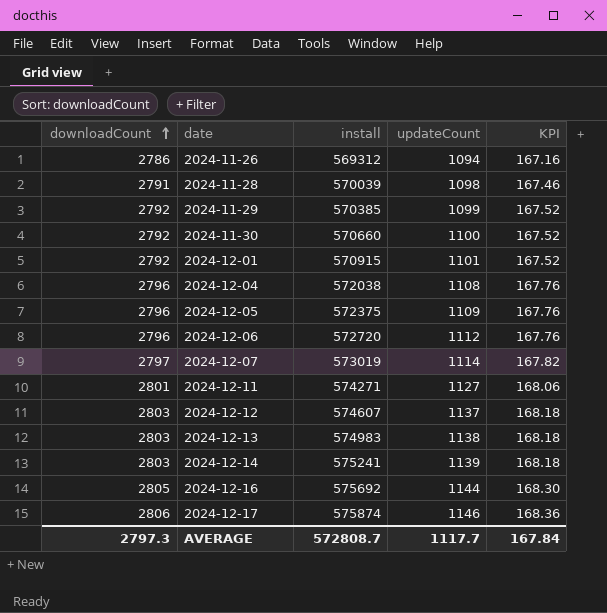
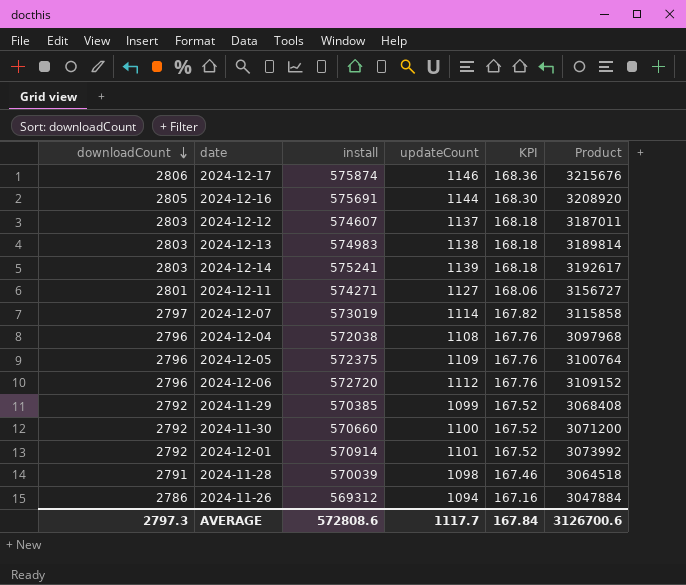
row order: downloadCount ascending -> downloadCount descending
column Product | formula: none -> [downloadCount] * [updateCount]
2024-12-16 | install: 575692 -> 575691
2024-12-01 | install: 570915 -> 570914
AVERAGE | install: 572808.7 -> 572808.6

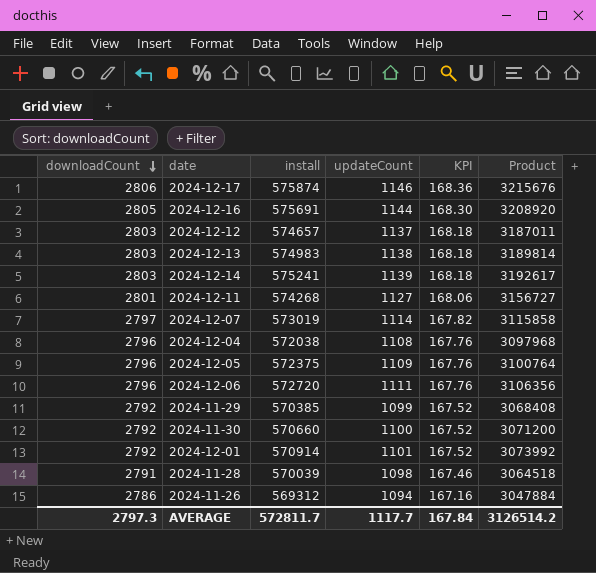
2024-12-12 | install: 574607 -> 574657
2024-12-11 | install: 574271 -> 574268
2024-12-06 | updateCount: 1112 -> 1111
2024-12-06 | Product: 3109152 -> 3106356
AVERAGE | install: 572808.6 -> 572811.7
AVERAGE | Product: 3126700.6 -> 3126514.2

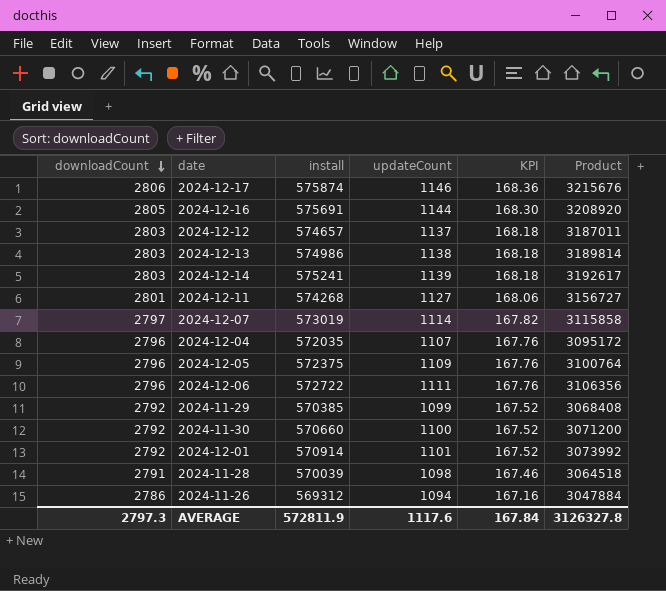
2024-12-13 | install: 574983 -> 574986
2024-12-04 | install: 572038 -> 572035
2024-12-04 | updateCount: 1108 -> 1107
2024-12-04 | Product: 3097968 -> 3095172
2024-12-06 | install: 572720 -> 572722
AVERAGE | install: 572811.7 -> 572811.9
AVERAGE | updateCount: 1117.7 -> 1117.6
AVERAGE | Product: 3126514.2 -> 3126327.8

